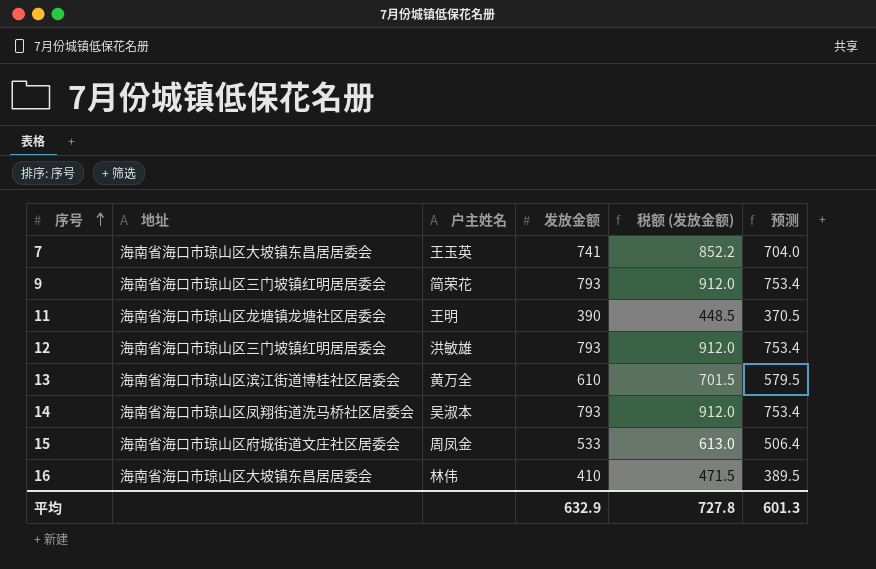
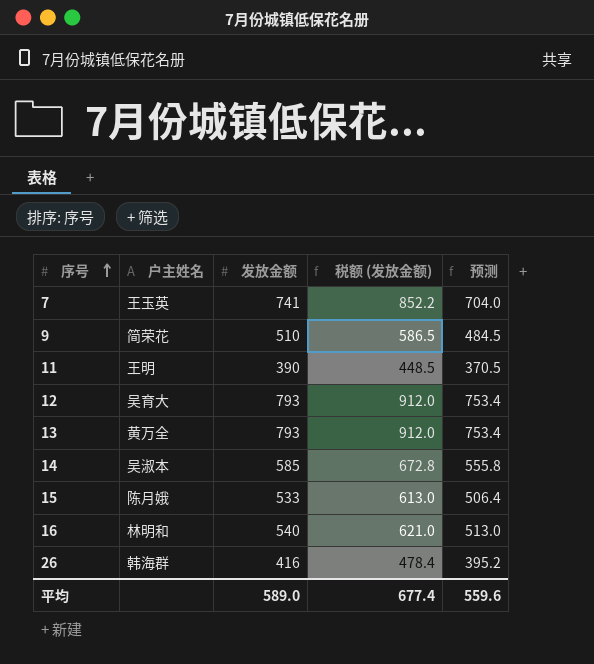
column 地址 | position: 2 -> none
9 | 发放金额: 793 -> 510
9 | 税额 (发放金额): 912.0 -> 586.5
9 | 预测: 753.4 -> 484.5
12 | 户主姓名: 洪敏雄 -> 吴育大
13 | 发放金额: 610 -> 793
13 | 税额 (发放金额): 701.5 -> 912.0
13 | 预测: 579.5 -> 753.4
14 | 发放金额: 793 -> 585
14 | 税额 (发放金额): 912.0 -> 672.8
14 | 预测: 753.4 -> 555.8
15 | 户主姓名: 周凤金 -> 陈月娥
16 | 户主姓名: 林伟 -> 林明和
16 | 发放金额: 410 -> 540
16 | 税额 (发放金额): 471.5 -> 621.0
16 | 预测: 389.5 -> 513.0
row 26: none -> 韩海群 | 416 | 478.4 | 395.2
平均 | 发放金额: 632.9 -> 589.0
平均 | 税额 (发放金额): 727.8 -> 677.4
平均 | 预测: 601.3 -> 559.6

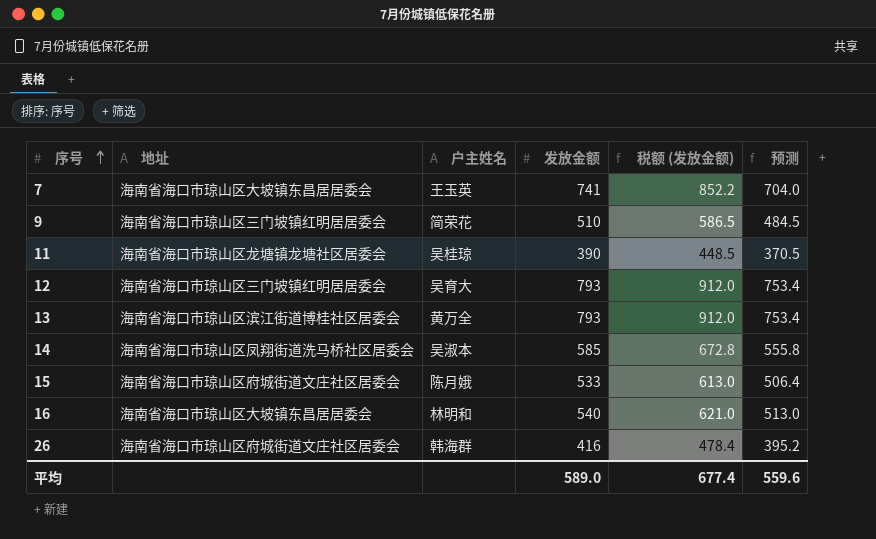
column 地址 | position: none -> 2
11 | 户主姓名: 王明 -> 吴桂琼

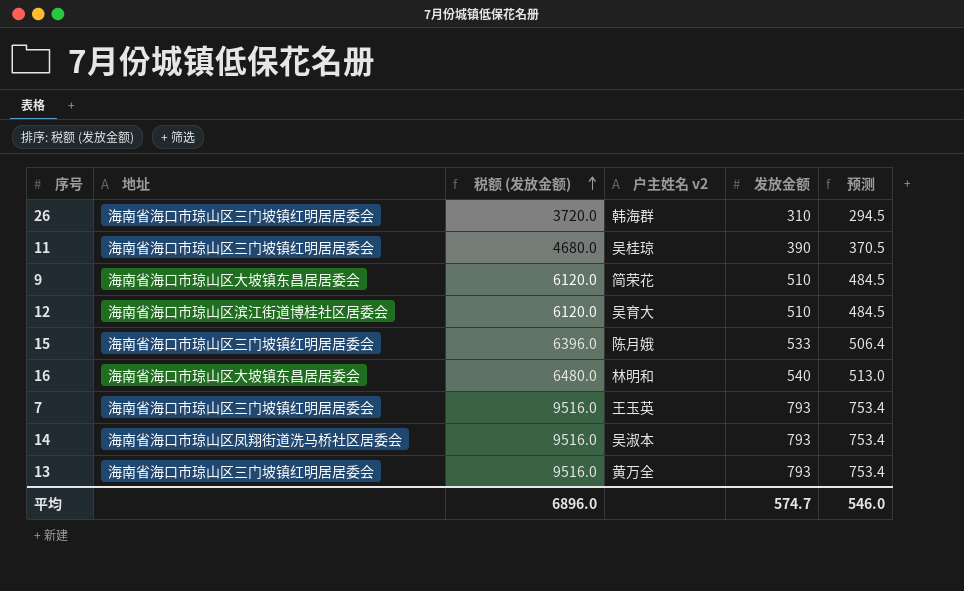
row order: 序号 ascending -> 税额 (发放金额) ascending
column 税额 (发放金额) | formula: [发放金额] * 1.15 -> [发放金额] * 12
column 税额 (发放金额) | position: 5 -> 3
column name: 户主姓名 -> 户主姓名 v2
26 | 地址: 海南省海口市琼山区府城街道文庄社区居委会 -> 海南省海口市琼山区三门坡镇红明居居委会
26 | 发放金额: 416 -> 310
26 | 预测: 395.2 -> 294.5
11 | 地址: 海南省海口市琼山区龙塘镇龙塘社区居委会 -> 海南省海口市琼山区三门坡镇红明居居委会
9 | 地址: 海南省海口市琼山区三门坡镇红明居居委会 -> 海南省海口市琼山区大坡镇东昌居居委会
12 | 地址: 海南省海口市琼山区三门坡镇红明居居委会 -> 海南省海口市琼山区滨江街道博桂社区居委会
12 | 发放金额: 793 -> 510
12 | 预测: 753.4 -> 484.5
15 | 地址: 海南省海口市琼山区府城街道文庄社区居委会 -> 海南省海口市琼山区三门坡镇红明居居委会
7 | 地址: 海南省海口市琼山区大坡镇东昌居居委会 -> 海南省海口市琼山区三门坡镇红明居居委会
7 | 发放金额: 741 -> 793
7 | 预测: 704.0 -> 753.4
14 | 发放金额: 585 -> 793
14 | 预测: 555.8 -> 753.4
13 | 地址: 海南省海口市琼山区滨江街道博桂社区居委会 -> 海南省海口市琼山区三门坡镇红明居居委会
平均 | 税额 (发放金额): 677.4 -> 6896.0
平均 | 发放金额: 589.0 -> 574.7
平均 | 预测: 559.6 -> 546.0

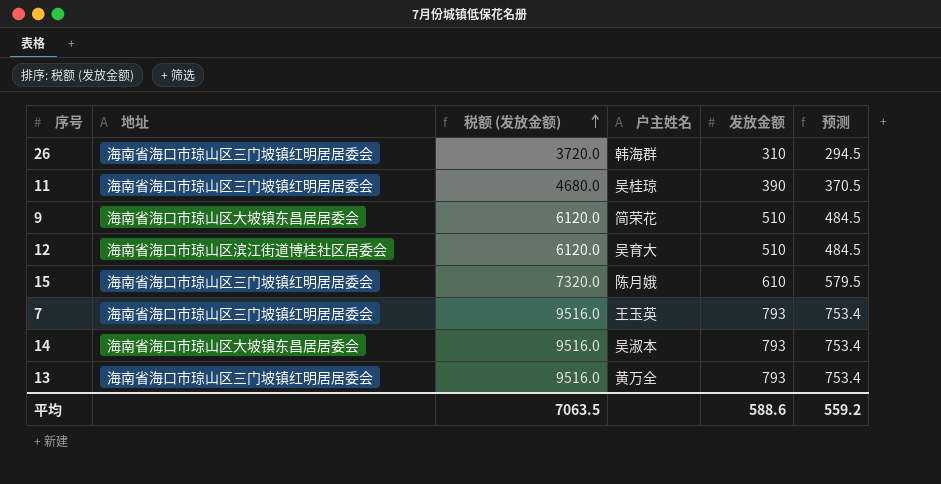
column name: 户主姓名 v2 -> 户主姓名
row 16: 海南省海口市琼山区大坡镇东昌居居委会 | 6480.0 | 林明和 | 540 | 513.0 -> none
15 | 税额 (发放金额): 6396.0 -> 7320.0
15 | 发放金额: 533 -> 610
15 | 预测: 506.4 -> 579.5
14 | 地址: 海南省海口市琼山区凤翔街道洗马桥社区居委会 -> 海南省海口市琼山区大坡镇东昌居居委会
平均 | 税额 (发放金额): 6896.0 -> 7063.5
平均 | 发放金额: 574.7 -> 588.6
平均 | 预测: 546.0 -> 559.2

